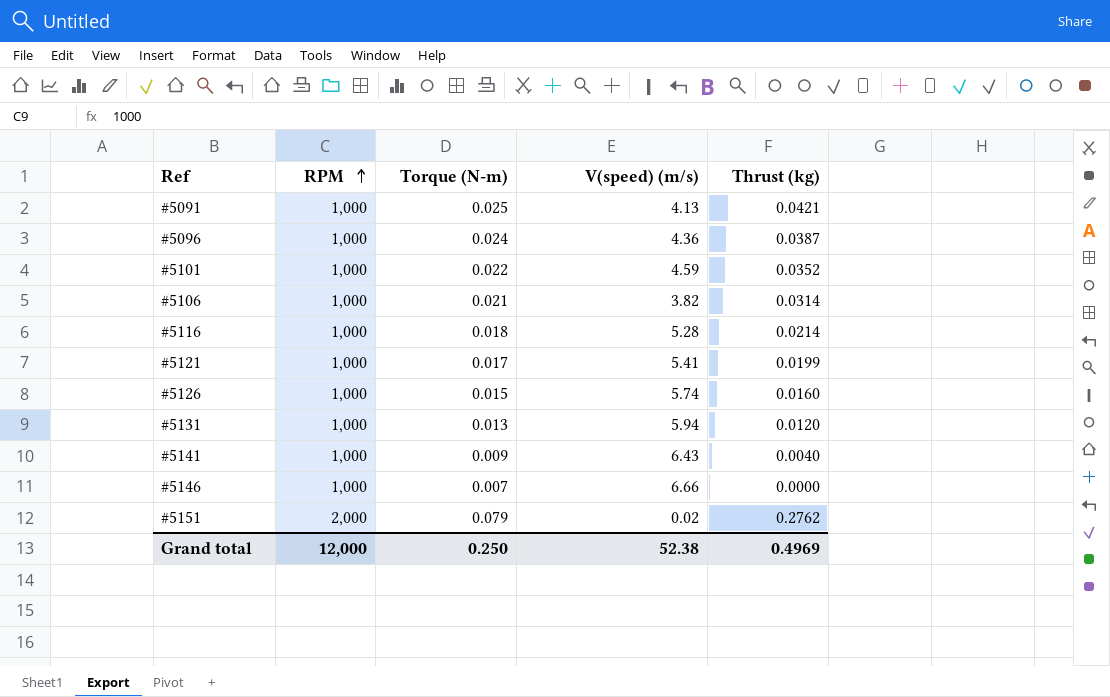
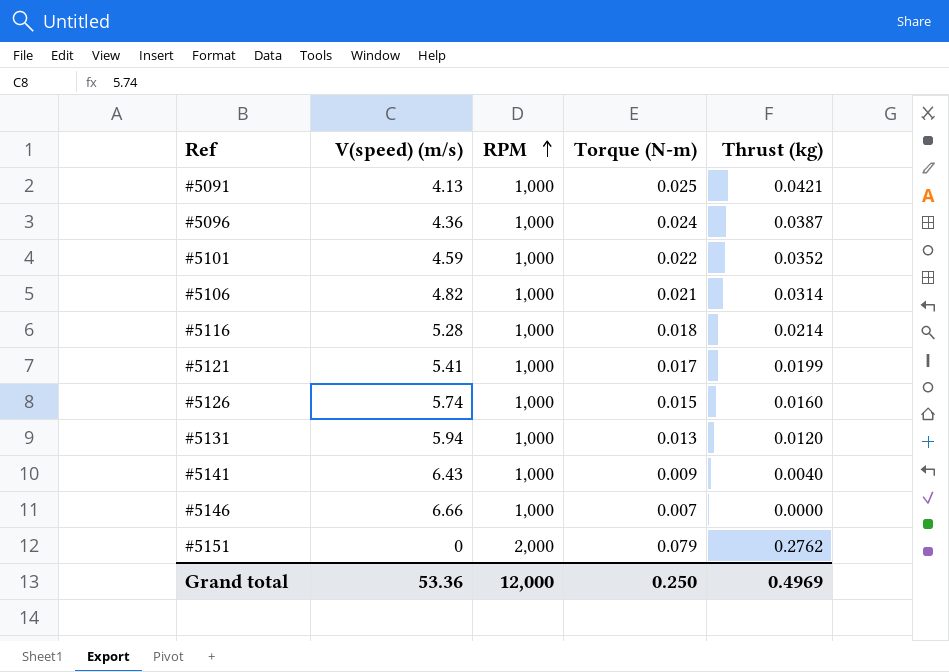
column V(speed) (m/s) | position: 4 -> 2
#5106 | V(speed) (m/s): 3.82 -> 4.82
#5151 | V(speed) (m/s): 0.02 -> 0
Grand total | V(speed) (m/s): 52.38 -> 53.36

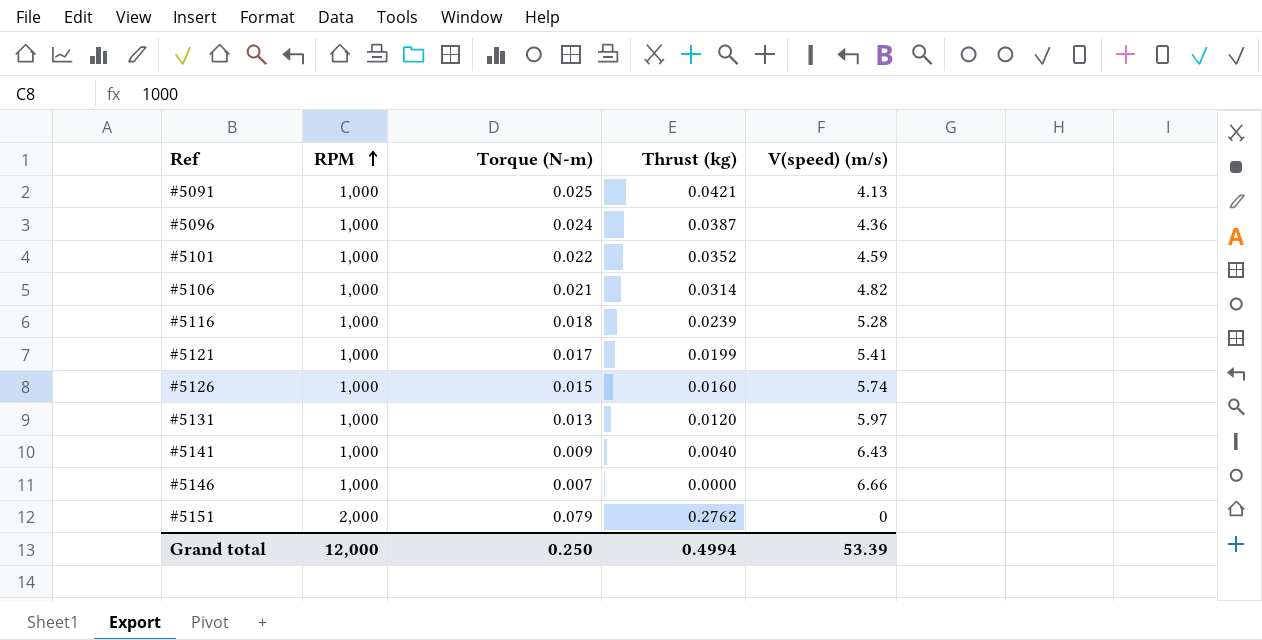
column V(speed) (m/s) | position: 2 -> 5
#5116 | Thrust (kg): 0.0214 -> 0.0239
#5131 | V(speed) (m/s): 5.94 -> 5.97
Grand total | Thrust (kg): 0.4969 -> 0.4994
Grand total | V(speed) (m/s): 53.36 -> 53.39

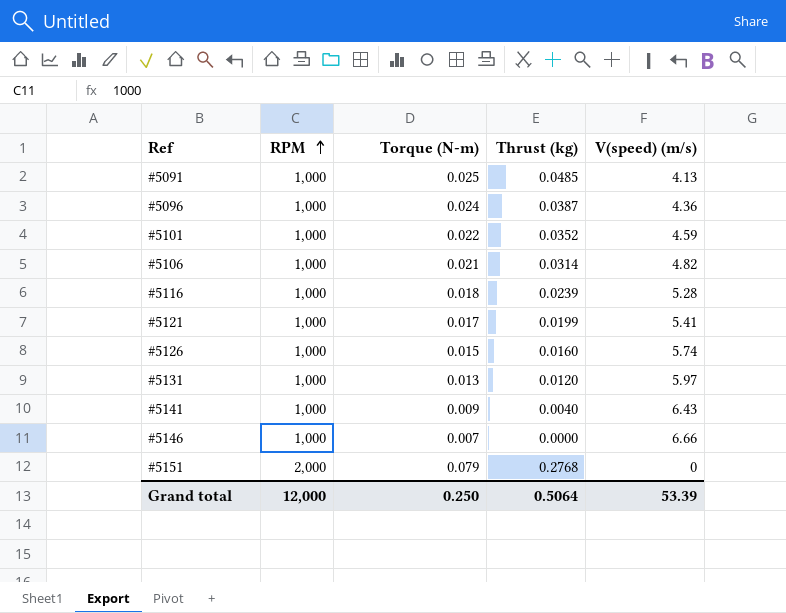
#5091 | Thrust (kg): 0.0421 -> 0.0485
#5151 | Thrust (kg): 0.2762 -> 0.2768
Grand total | Thrust (kg): 0.4994 -> 0.5064

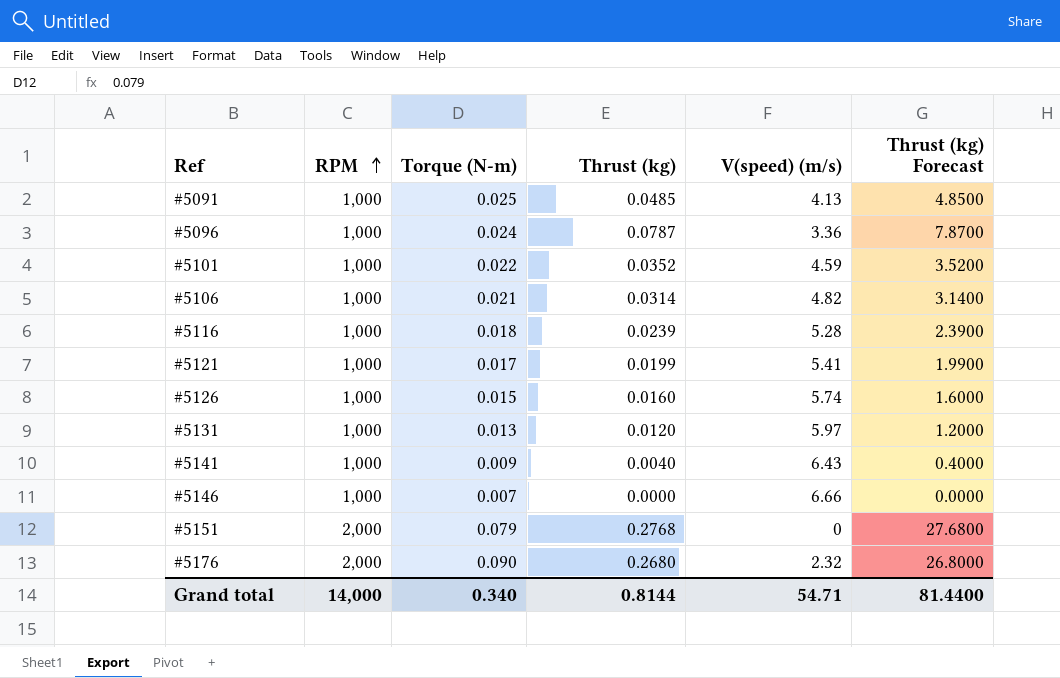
column Thrust (kg) Forecast | formula: none -> [Thrust (kg)] * 100
#5096 | Thrust (kg): 0.0387 -> 0.0787
#5096 | V(speed) (m/s): 4.36 -> 3.36
row #5176: none -> 2,000 | 0.090 | 0.2680 | 2.32 | 26.8000
Grand total | RPM: 12,000 -> 14,000
Grand total | Torque (N-m): 0.250 -> 0.340
Grand total | Thrust (kg): 0.5064 -> 0.8144
Grand total | V(speed) (m/s): 53.39 -> 54.71

